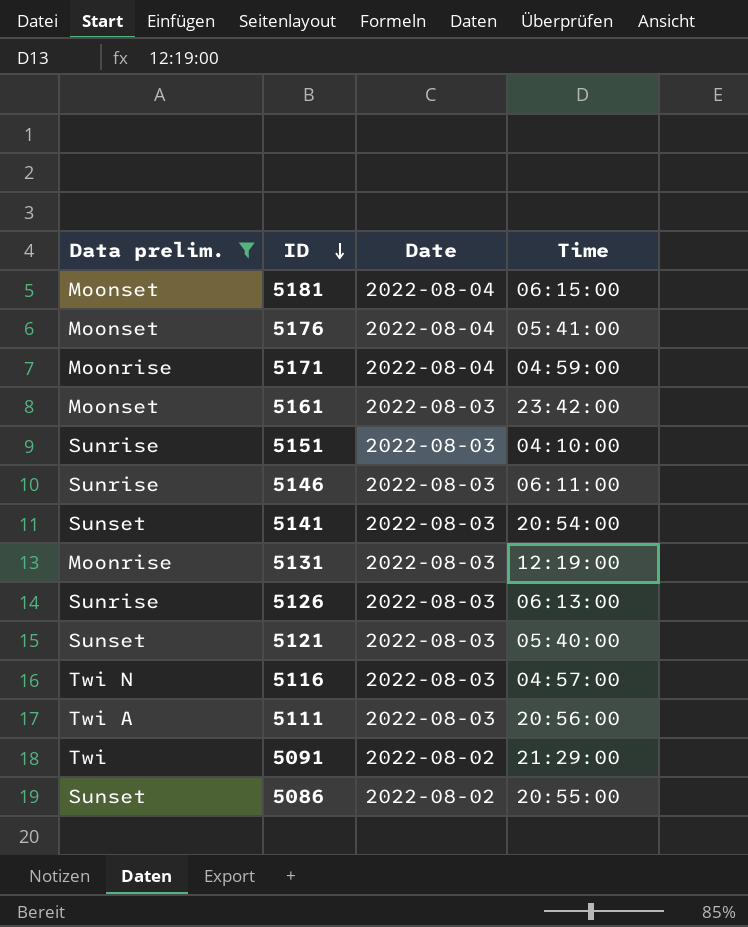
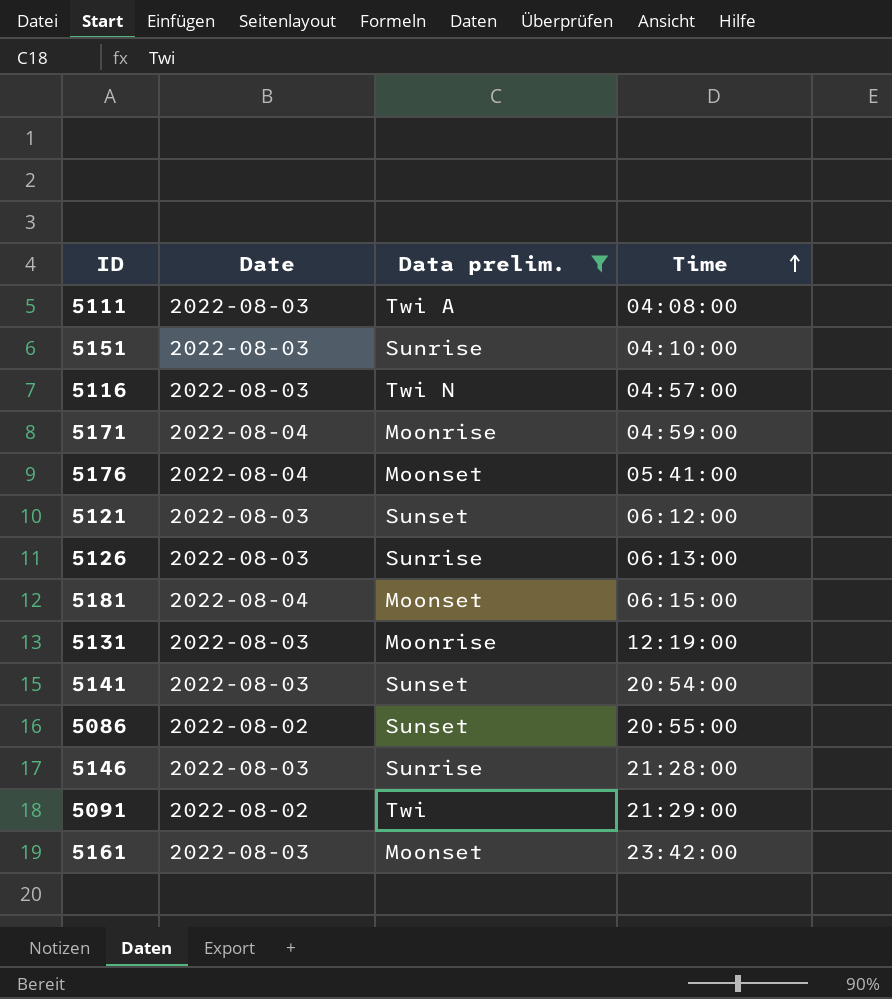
row order: ID descending -> Time ascending
column Data prelim. | position: 1 -> 3
5111 | Time: 20:56:00 -> 04:08:00
5121 | Time: 05:40:00 -> 06:12:00
5146 | Time: 06:11:00 -> 21:28:00

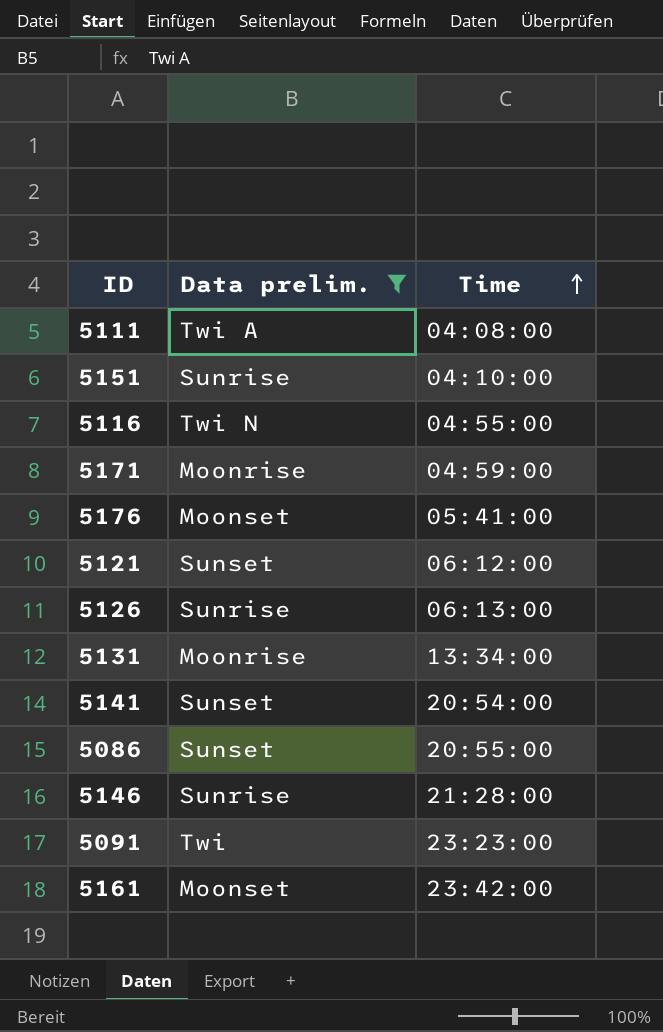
column Date | position: 2 -> none
row 5181: 2022-08-04 | Moonset | 06:15:00 -> none
5116 | Time: 04:57:00 -> 04:55:00
5131 | Time: 12:19:00 -> 13:34:00
5091 | Time: 21:29:00 -> 23:23:00

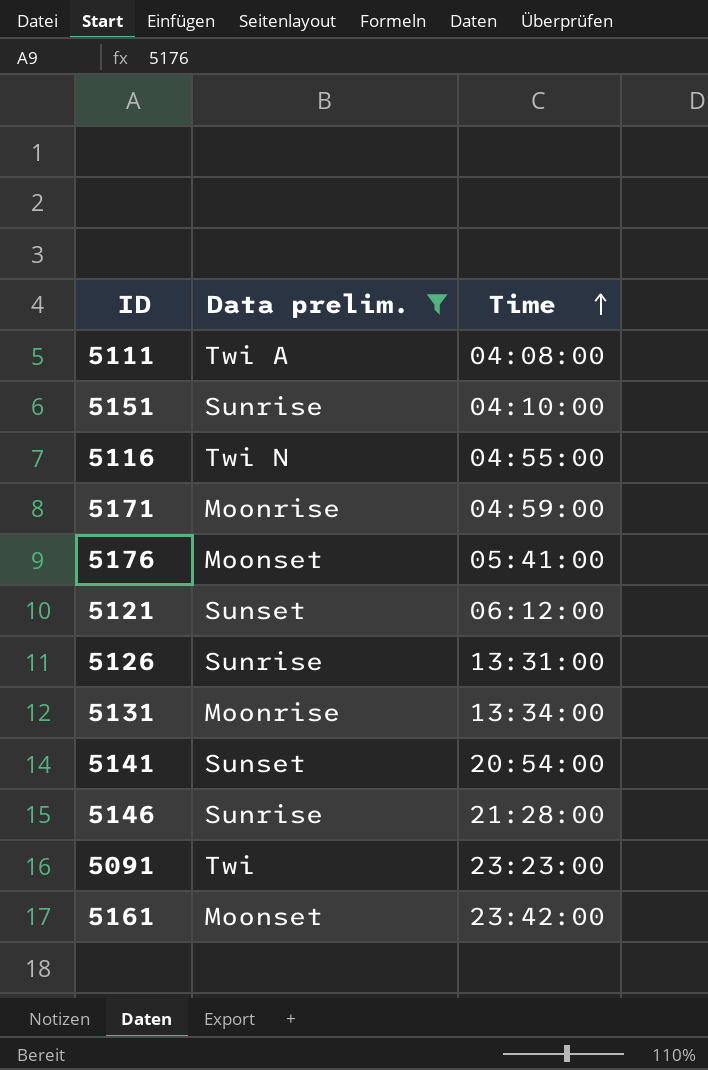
row 5086: Sunset | 20:55:00 -> none
5126 | Time: 06:13:00 -> 13:31:00

